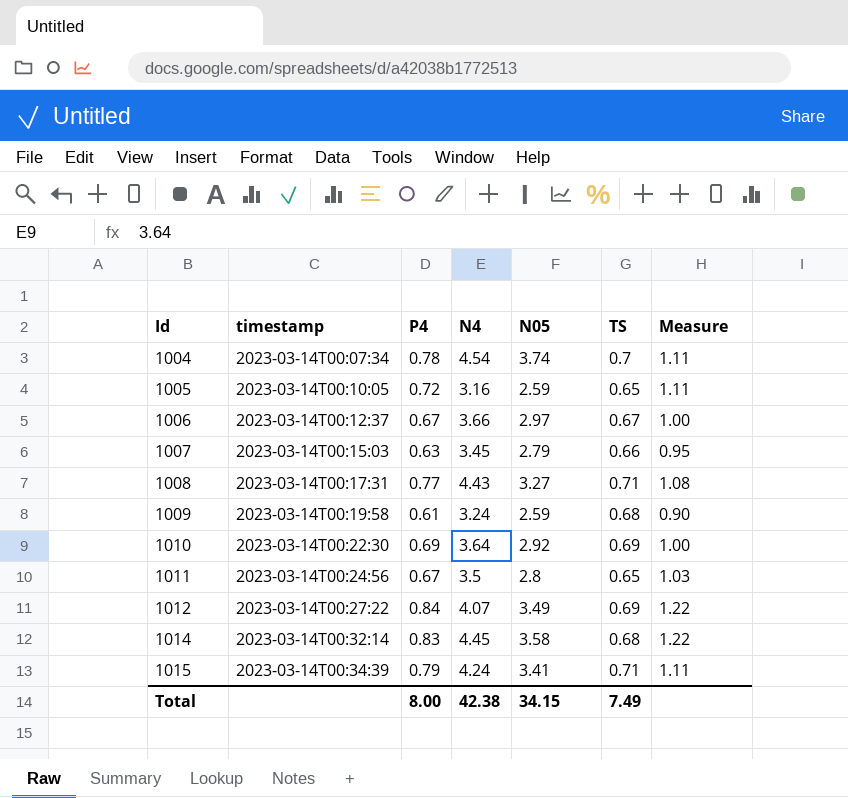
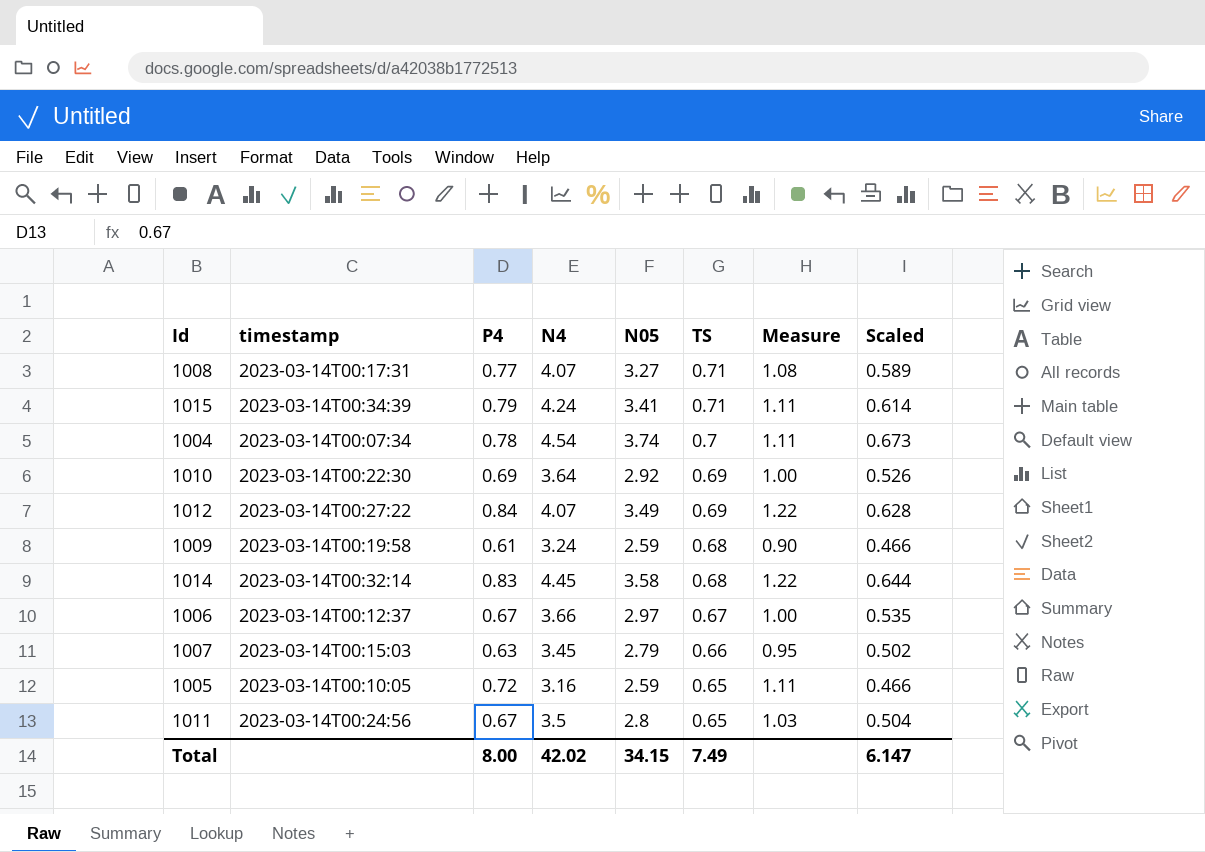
row order: Id ascending -> TS descending
column Scaled | formula: none -> [N05] * 0.18
1008 | N4: 4.43 -> 4.07
Total | N4: 42.38 -> 42.02

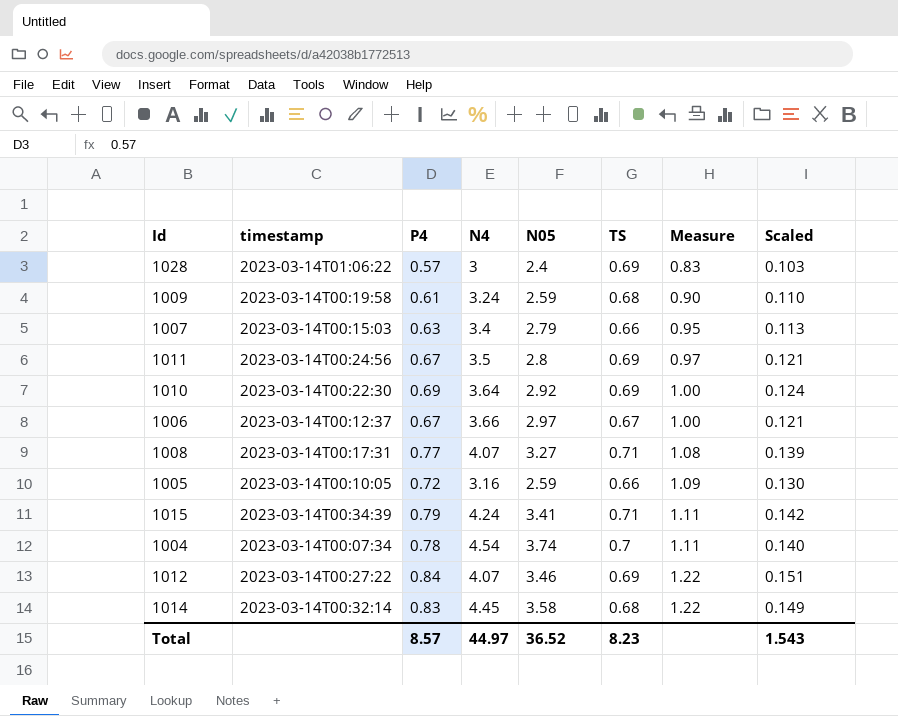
row order: TS descending -> Measure ascending
column Scaled | formula: [N05] * 0.18 -> [P4] * 0.18
row 1028: none -> 2023-03-14T01:06:22 | 0.57 | 3 | 2.4 | 0.69 | 0.83 | 0.103
1007 | N4: 3.45 -> 3.4
1011 | TS: 0.65 -> 0.69
1011 | Measure: 1.03 -> 0.97
1005 | TS: 0.65 -> 0.66
1005 | Measure: 1.11 -> 1.09
1012 | N05: 3.49 -> 3.46
Total | P4: 8.00 -> 8.57
Total | N4: 42.02 -> 44.97
Total | N05: 34.15 -> 36.52
Total | TS: 7.49 -> 8.23
Total | Scaled: 6.147 -> 1.543

